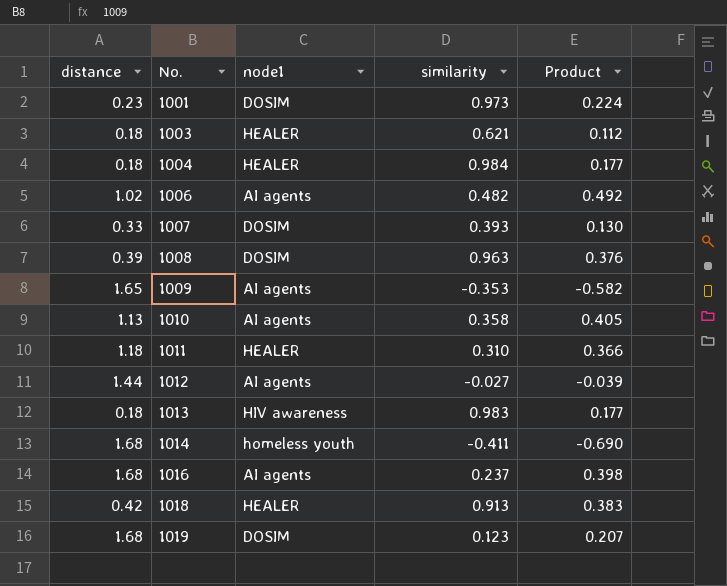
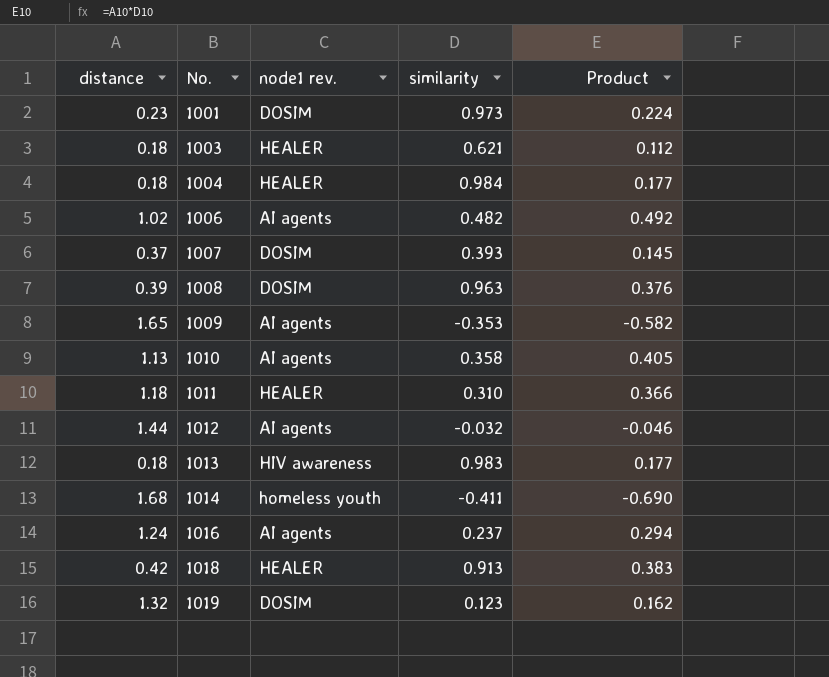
column name: node1 -> node1 rev.
1007 | distance: 0.33 -> 0.37
1007 | Product: 0.130 -> 0.145
1012 | similarity: -0.027 -> -0.032
1012 | Product: -0.039 -> -0.046
1016 | distance: 1.68 -> 1.24
1016 | Product: 0.398 -> 0.294
1019 | distance: 1.68 -> 1.32
1019 | Product: 0.207 -> 0.162

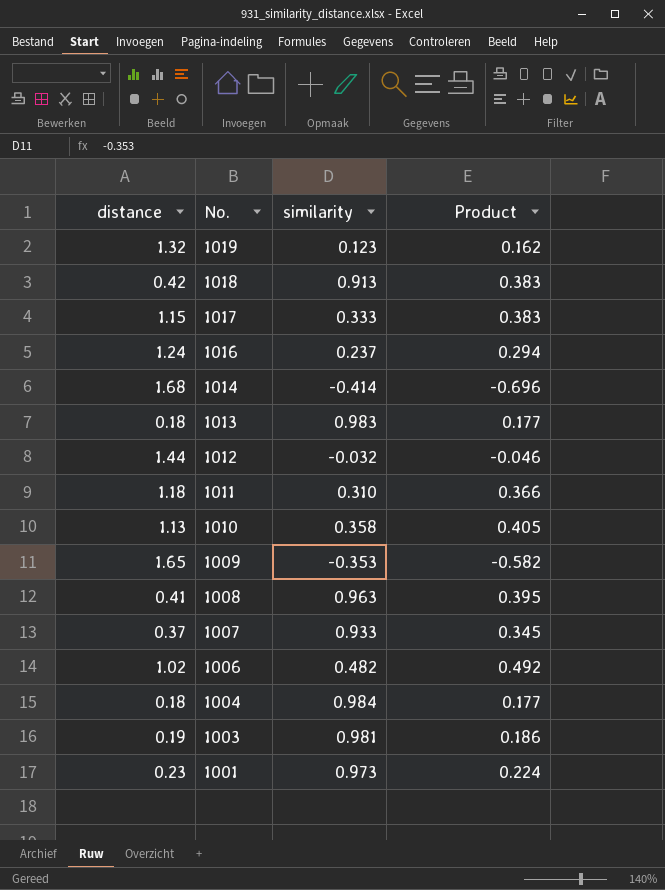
row order: No. ascending -> No. descending
column node1 rev. | position: 3 -> none
row 1017: none -> 1.15 | 0.333 | 0.383
1014 | similarity: -0.411 -> -0.414
1014 | Product: -0.690 -> -0.696
1008 | distance: 0.39 -> 0.41
1008 | Product: 0.376 -> 0.395
1007 | similarity: 0.393 -> 0.933
1007 | Product: 0.145 -> 0.345
1003 | distance: 0.18 -> 0.19
1003 | similarity: 0.621 -> 0.981
1003 | Product: 0.112 -> 0.186

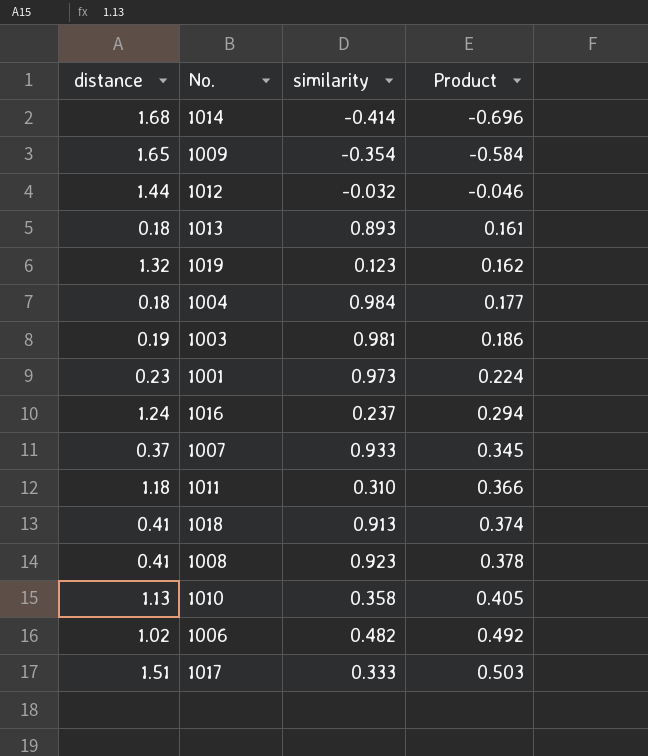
row order: No. descending -> Product ascending
1009 | similarity: -0.353 -> -0.354
1009 | Product: -0.582 -> -0.584
1013 | similarity: 0.983 -> 0.893
1013 | Product: 0.177 -> 0.161
1018 | distance: 0.42 -> 0.41
1018 | Product: 0.383 -> 0.374
1008 | similarity: 0.963 -> 0.923
1008 | Product: 0.395 -> 0.378
1017 | distance: 1.15 -> 1.51
1017 | Product: 0.383 -> 0.503

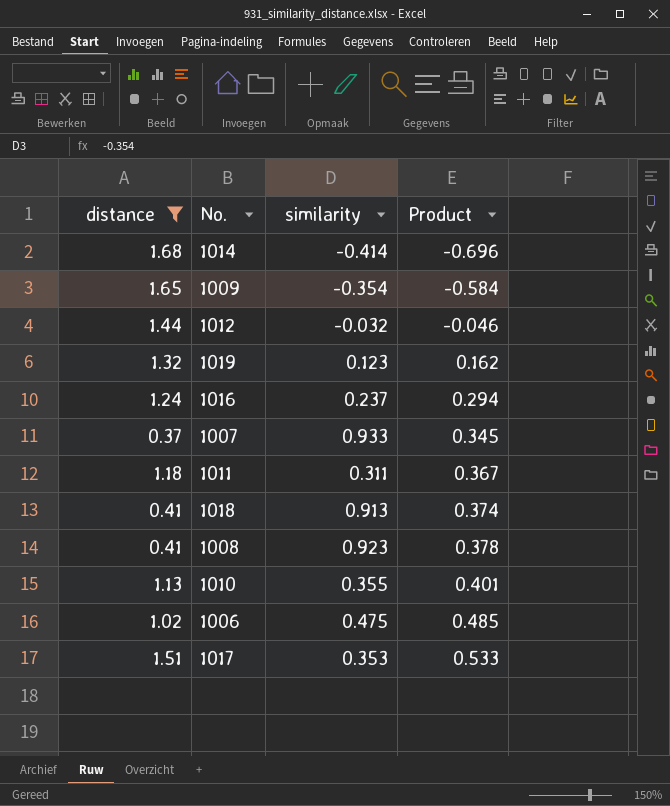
filter: none -> distance >= 0.37
1011 | similarity: 0.310 -> 0.311
1011 | Product: 0.366 -> 0.367
1010 | similarity: 0.358 -> 0.355
1010 | Product: 0.405 -> 0.401
1006 | similarity: 0.482 -> 0.475
1006 | Product: 0.492 -> 0.485
1017 | similarity: 0.333 -> 0.353
1017 | Product: 0.503 -> 0.533

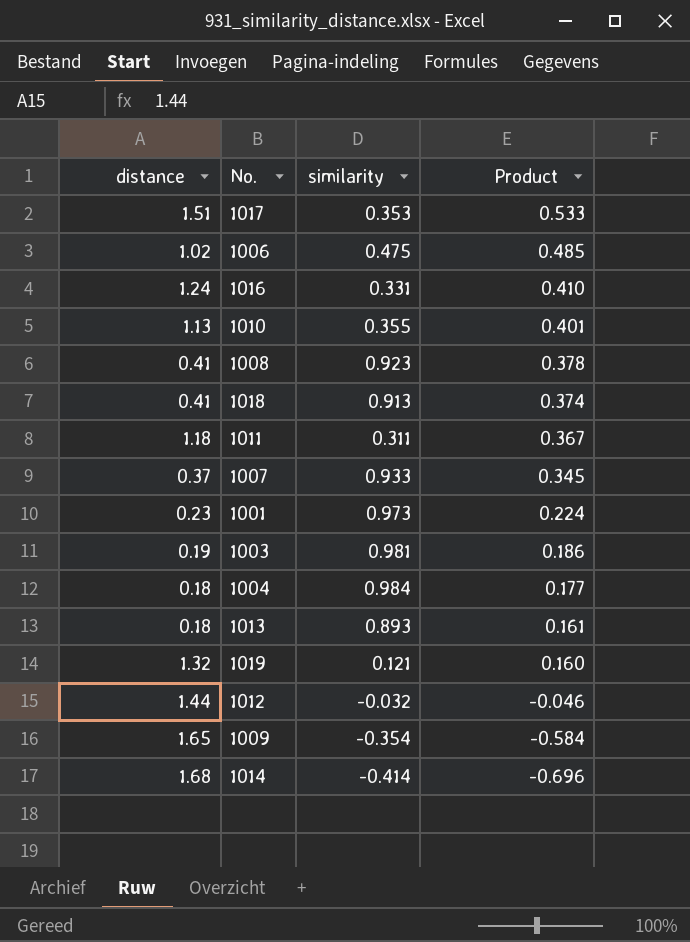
filter: distance >= 0.37 -> none
row order: Product ascending -> Product descending
1016 | similarity: 0.237 -> 0.331
1016 | Product: 0.294 -> 0.410
1019 | similarity: 0.123 -> 0.121
1019 | Product: 0.162 -> 0.160

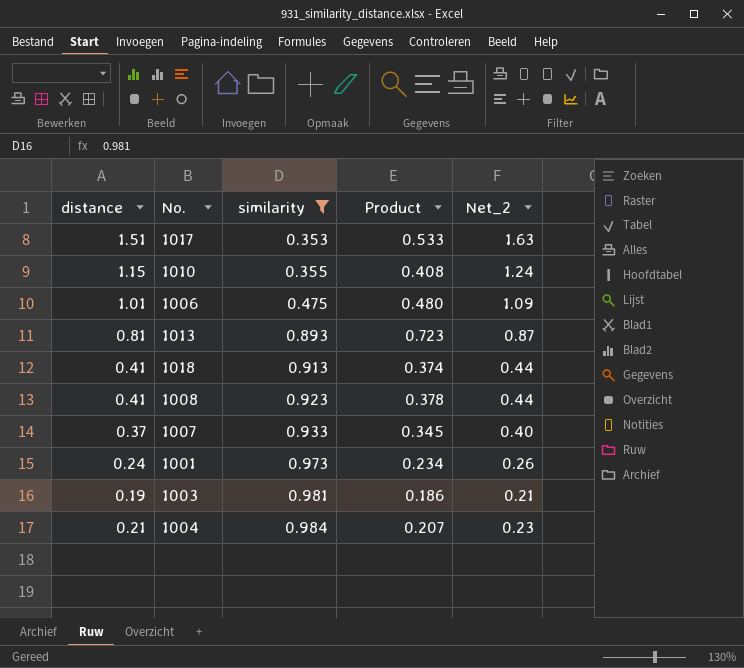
filter: none -> similarity >= 0.353
row order: Product descending -> similarity ascending
column Net_2 | formula: none -> [distance] * 1.08
1010 | distance: 1.13 -> 1.15
1010 | Product: 0.401 -> 0.408
1006 | distance: 1.02 -> 1.01
1006 | Product: 0.485 -> 0.480
1013 | distance: 0.18 -> 0.81
1013 | Product: 0.161 -> 0.723
1001 | distance: 0.23 -> 0.24
1001 | Product: 0.224 -> 0.234
1004 | distance: 0.18 -> 0.21
1004 | Product: 0.177 -> 0.207

